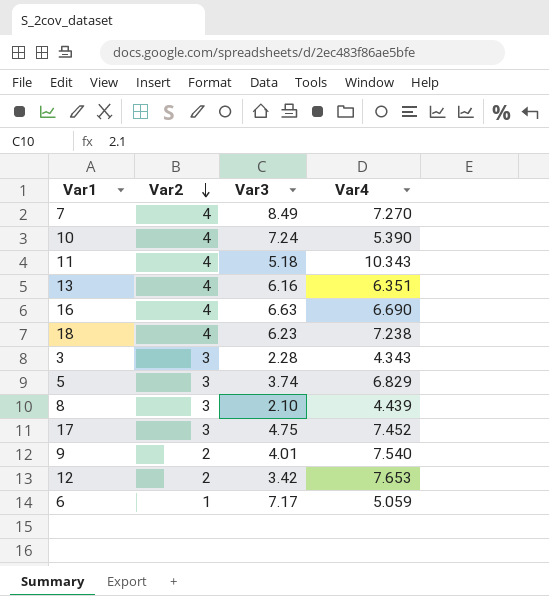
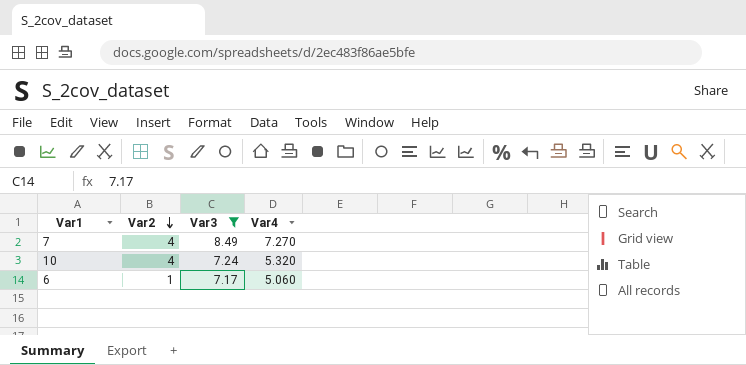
filter: none -> Var3 >= 7.17
10 | Var4: 5.390 -> 5.320
6 | Var4: 5.059 -> 5.060

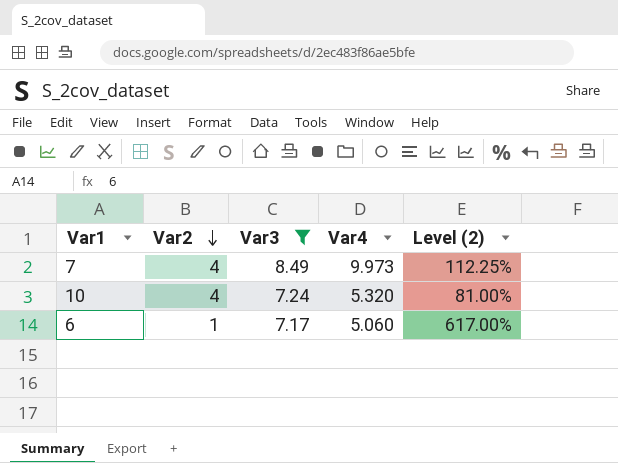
column Level (2) | formula: none -> ([Var3] - [Var2]) / [Var2]
7 | Var4: 7.270 -> 9.973

